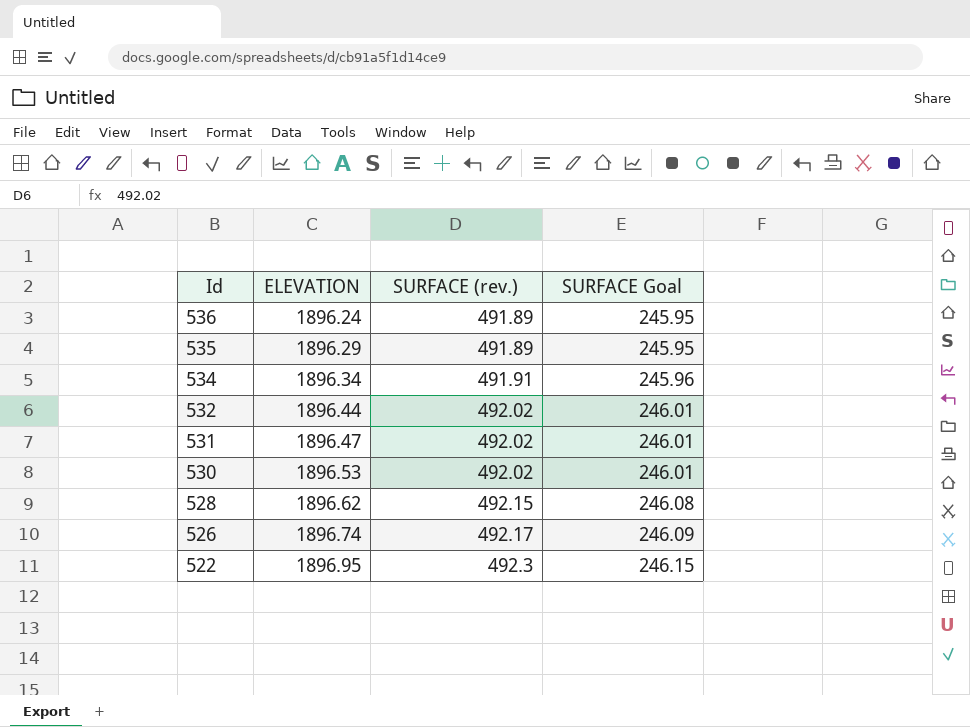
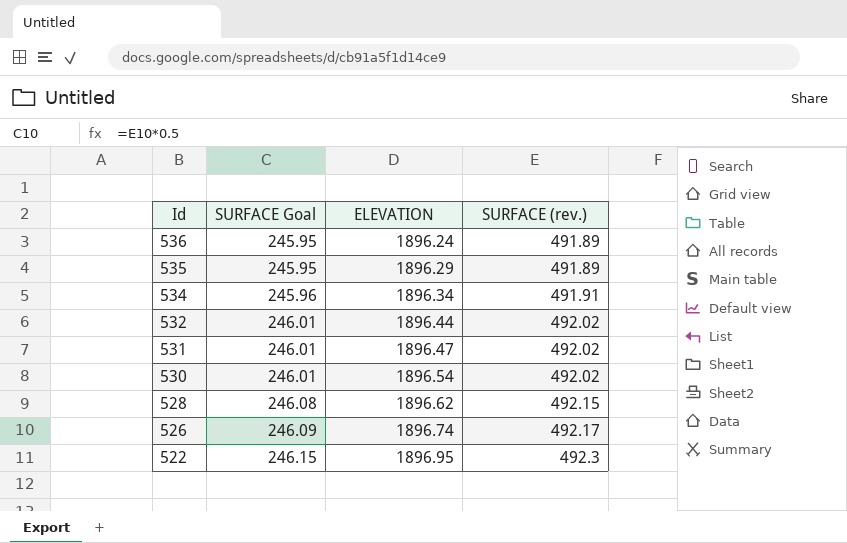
column SURFACE Goal | position: 4 -> 2
530 | ELEVATION: 1896.53 -> 1896.54

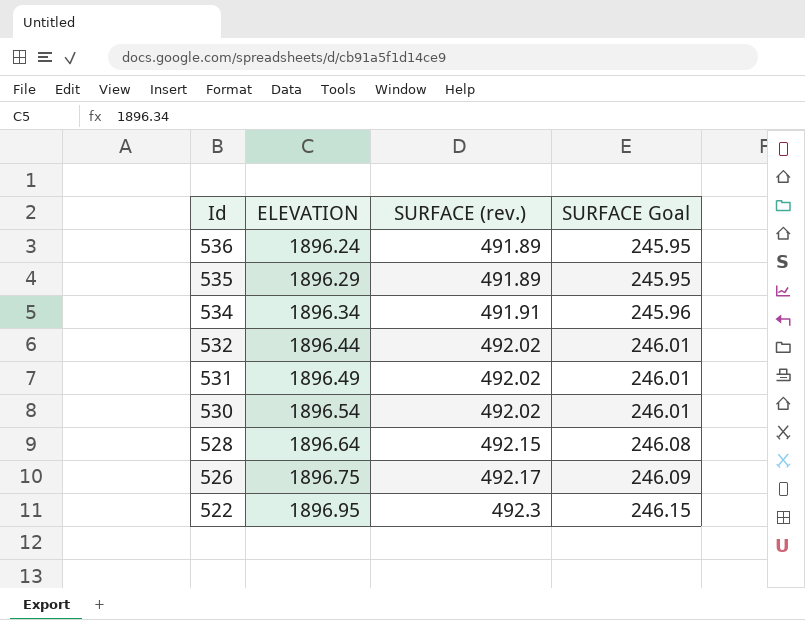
column SURFACE Goal | position: 2 -> 4
531 | ELEVATION: 1896.47 -> 1896.49
528 | ELEVATION: 1896.62 -> 1896.64
526 | ELEVATION: 1896.74 -> 1896.75

